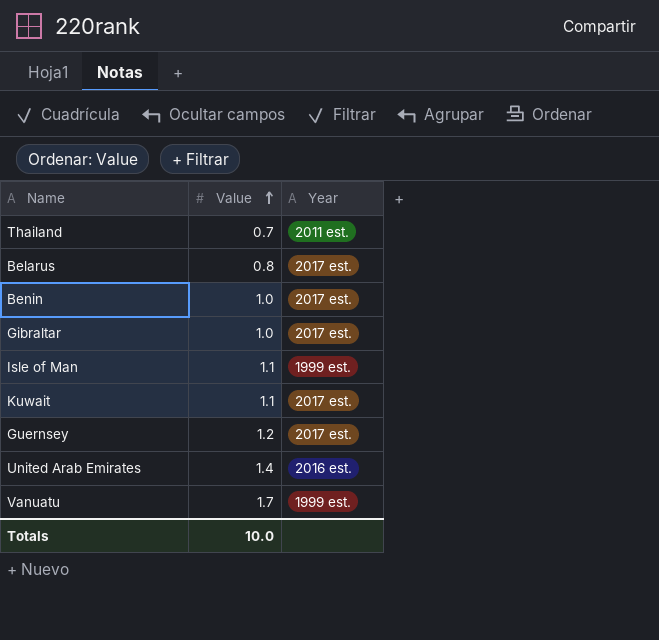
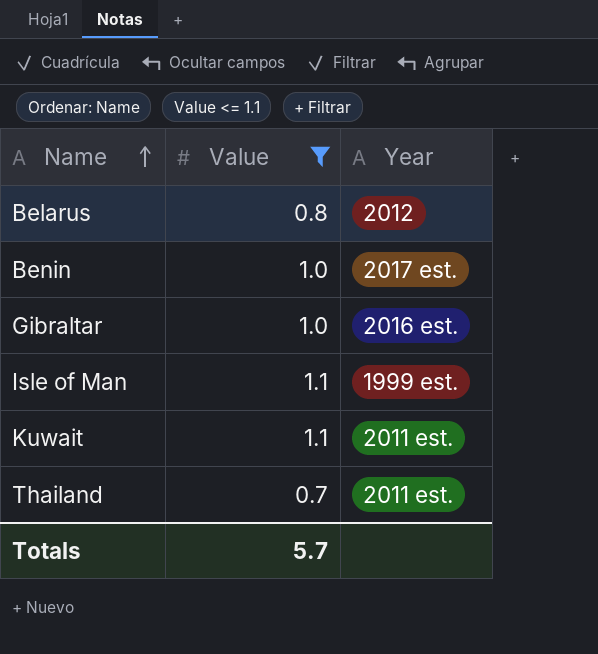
filter: none -> Value <= 1.1
row order: Value ascending -> Name ascending
Belarus | Year: 2017 est. -> 2012
Gibraltar | Year: 2017 est. -> 2016 est.
Kuwait | Year: 2017 est. -> 2011 est.
Totals | Value: 10.0 -> 5.7

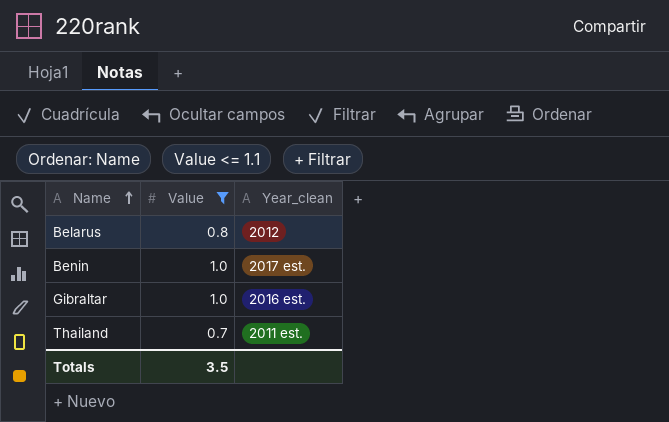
column name: Year -> Year_clean
row Isle of Man: 1.1 | 1999 est. -> none
row Kuwait: 1.1 | 2011 est. -> none
Totals | Value: 5.7 -> 3.5

